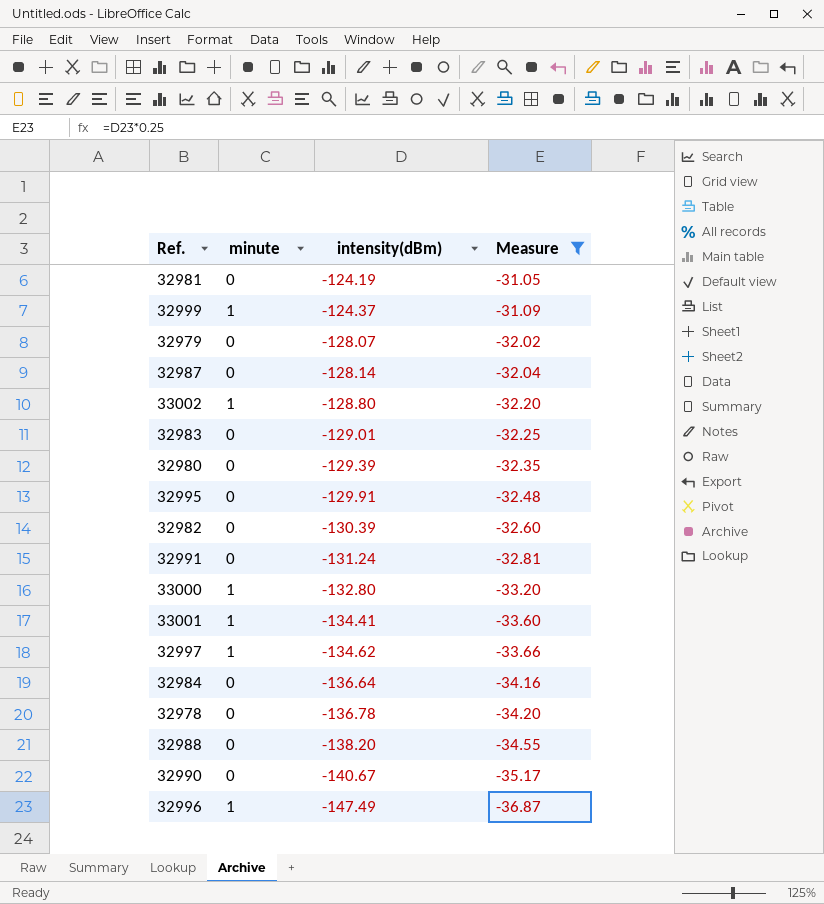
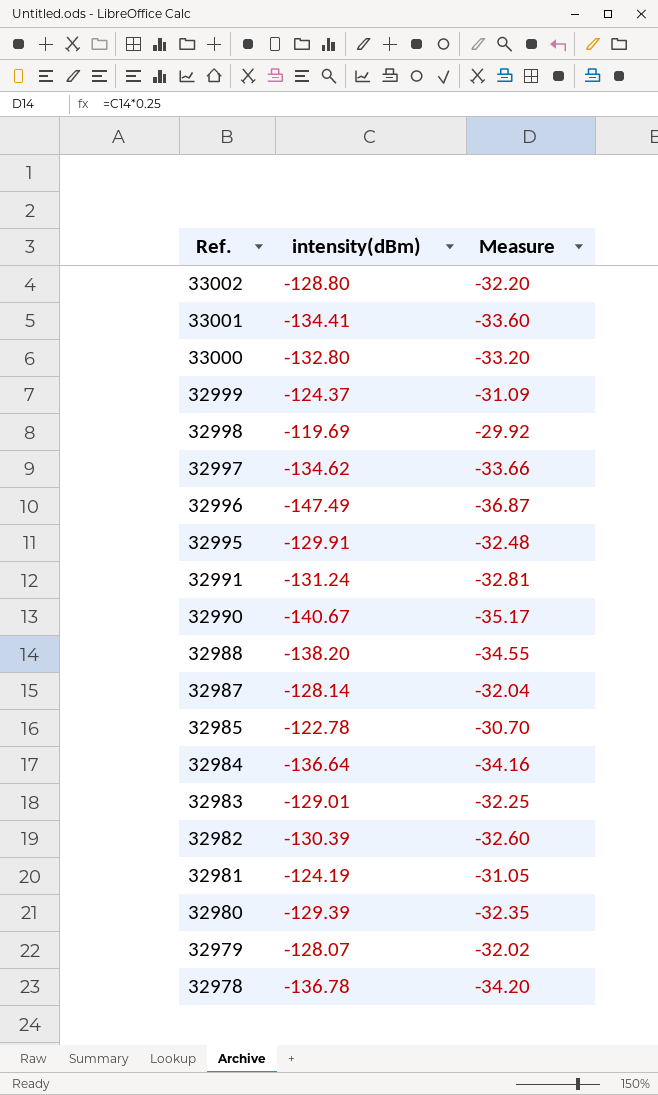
filter: Measure <= -31.05 -> none
row order: intensity(dBm) descending -> Ref. descending
column minute | position: 2 -> none

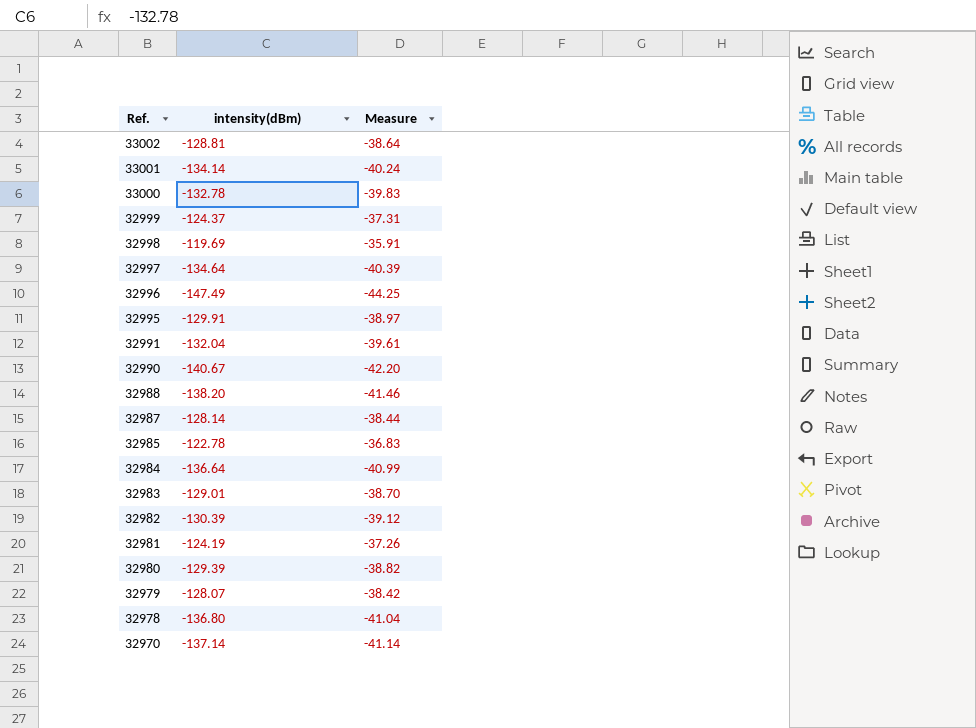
column Measure | formula: [intensity(dBm)] * 0.25 -> [intensity(dBm)] * 0.3
33002 | intensity(dBm): -128.80 -> -128.81
33001 | intensity(dBm): -134.41 -> -134.14
33000 | intensity(dBm): -132.80 -> -132.78
32997 | intensity(dBm): -134.62 -> -134.64
32991 | intensity(dBm): -131.24 -> -132.04
32978 | intensity(dBm): -136.78 -> -136.80
row 32970: none -> -137.14 | -41.14

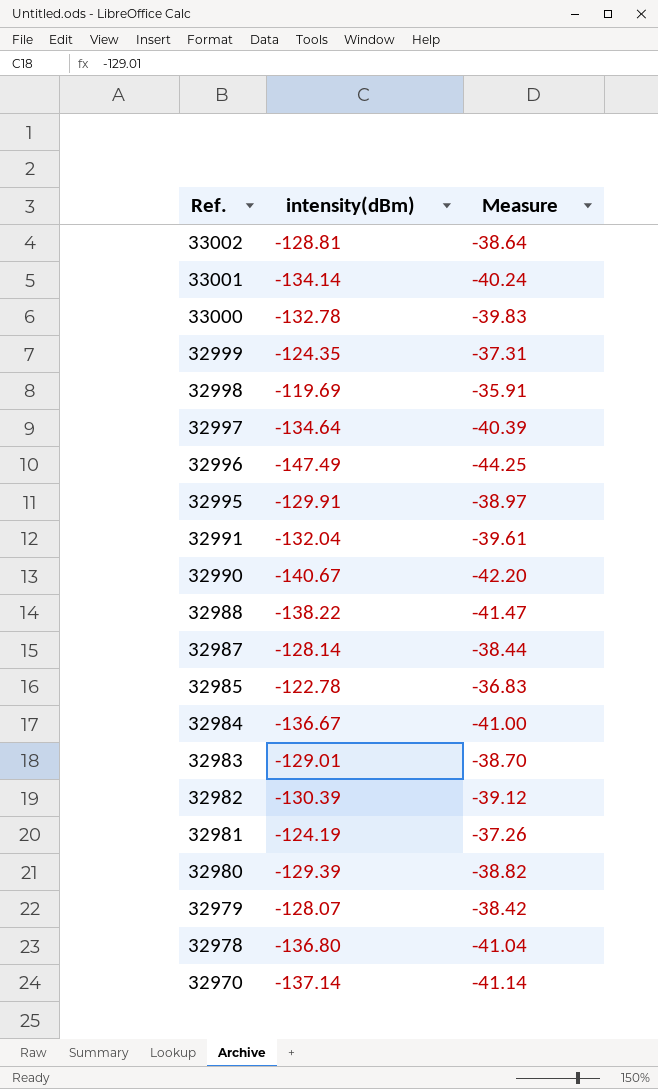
32999 | intensity(dBm): -124.37 -> -124.35
32988 | intensity(dBm): -138.20 -> -138.22
32988 | Measure: -41.46 -> -41.47
32984 | intensity(dBm): -136.64 -> -136.67
32984 | Measure: -40.99 -> -41.00

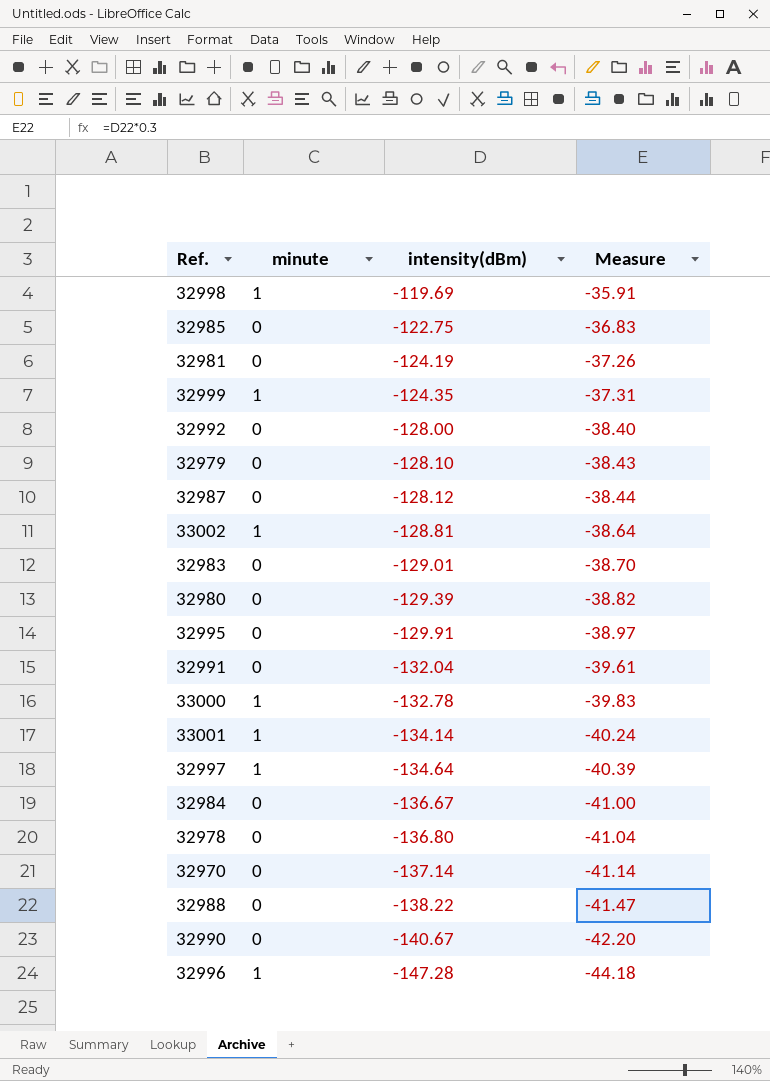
row order: Ref. descending -> intensity(dBm) descending
column minute | position: none -> 2
row 32982: -130.39 | -39.12 -> none
32985 | intensity(dBm): -122.78 -> -122.75
row 32992: none -> 0 | -128.00 | -38.40
32979 | intensity(dBm): -128.07 -> -128.10
32979 | Measure: -38.42 -> -38.43
32987 | intensity(dBm): -128.14 -> -128.12
32996 | intensity(dBm): -147.49 -> -147.28
32996 | Measure: -44.25 -> -44.18

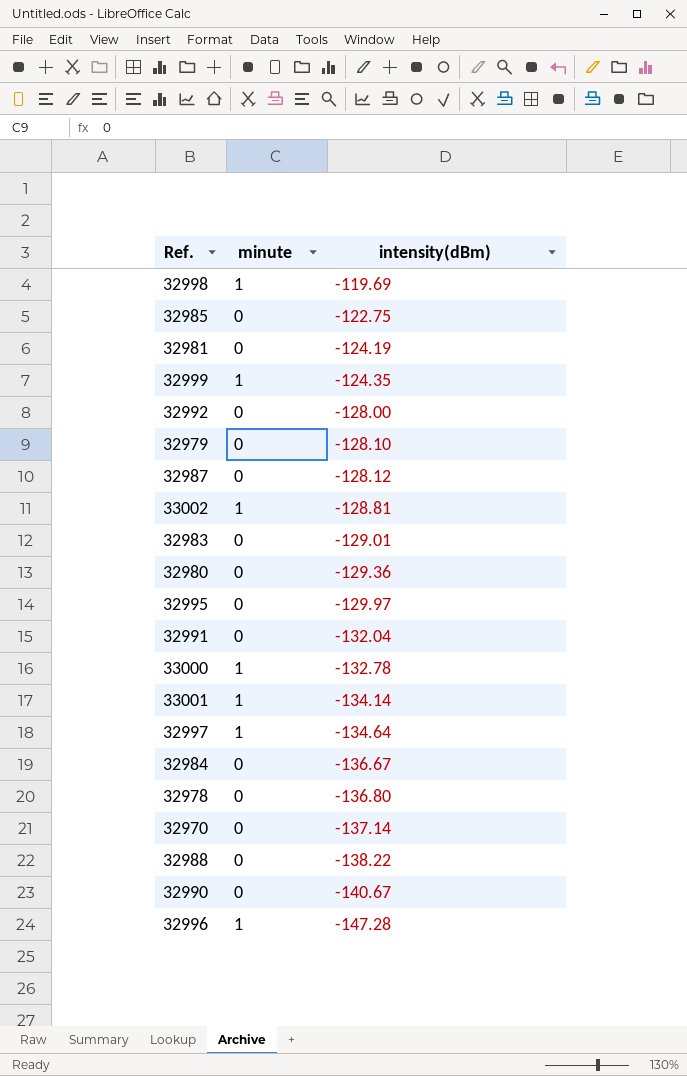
column Measure | formula: [intensity(dBm)] * 0.3 -> none
32980 | intensity(dBm): -129.39 -> -129.36
32995 | intensity(dBm): -129.91 -> -129.97

